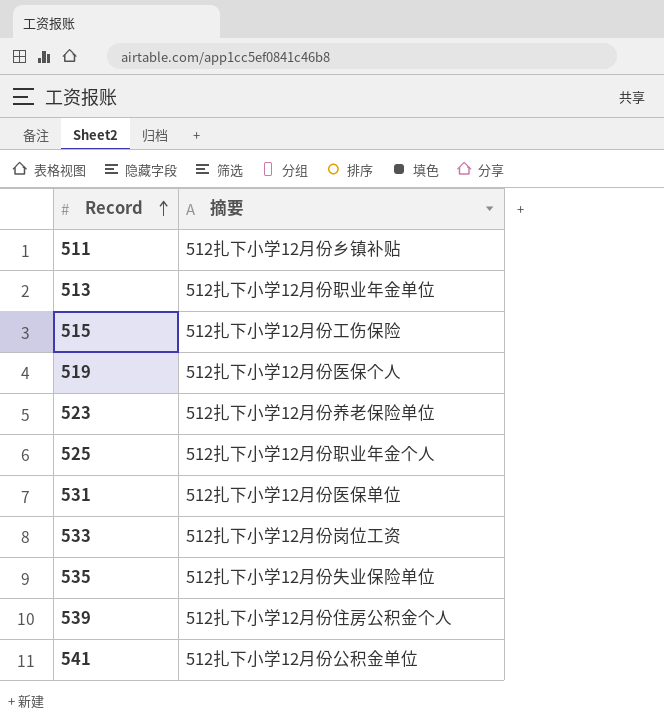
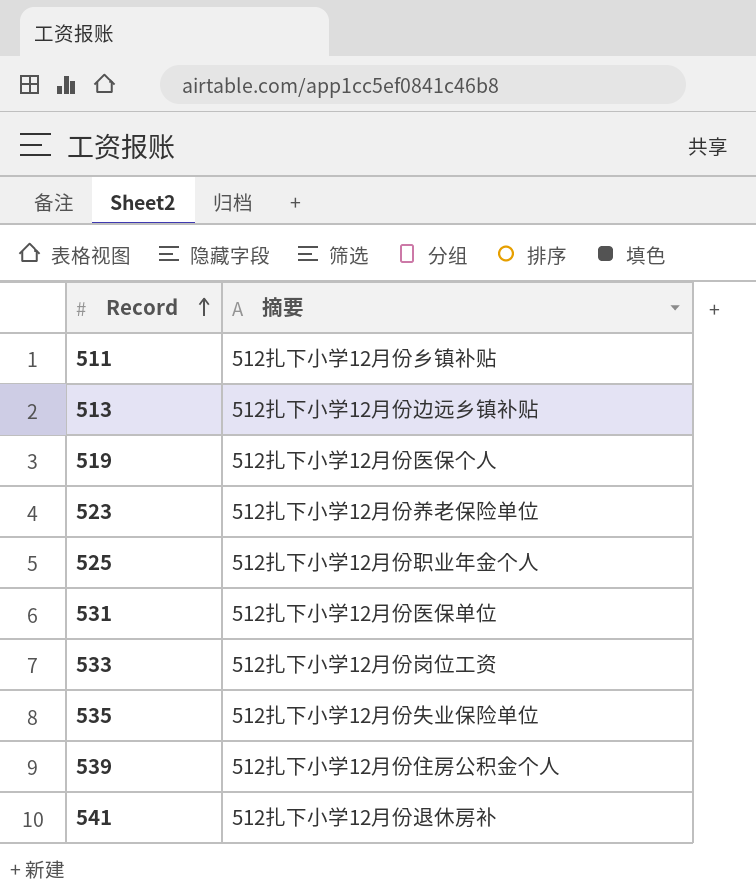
row 515: 512扎下小学12月份工伤保险 -> none
513 | 摘要: 512扎下小学12月份职业年金单位 -> 512扎下小学12月份边远乡镇补贴
541 | 摘要: 512扎下小学12月份公积金单位 -> 512扎下小学12月份退休房补

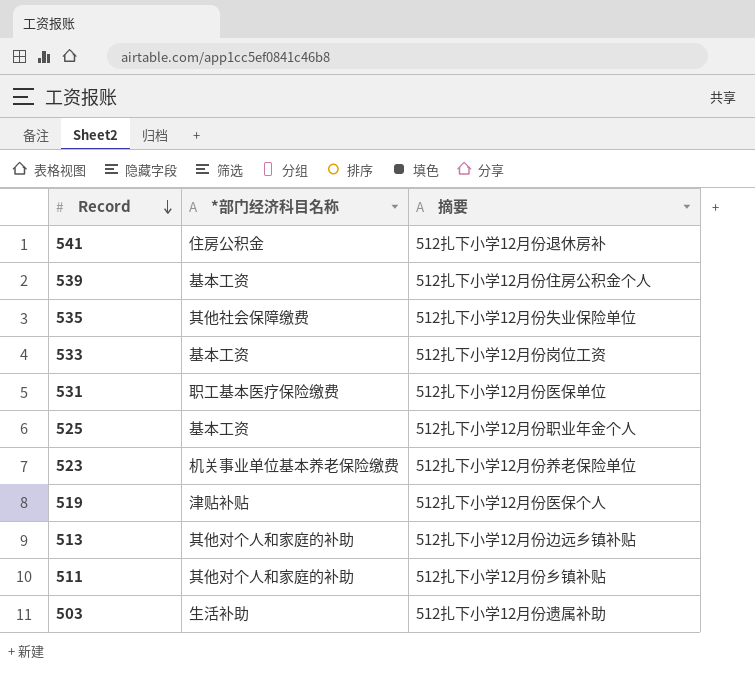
row order: Record ascending -> Record descending
column *部门经济科目名称 | position: none -> 2
row 503: none -> 生活补助 | 512扎下小学12月份遗属补助

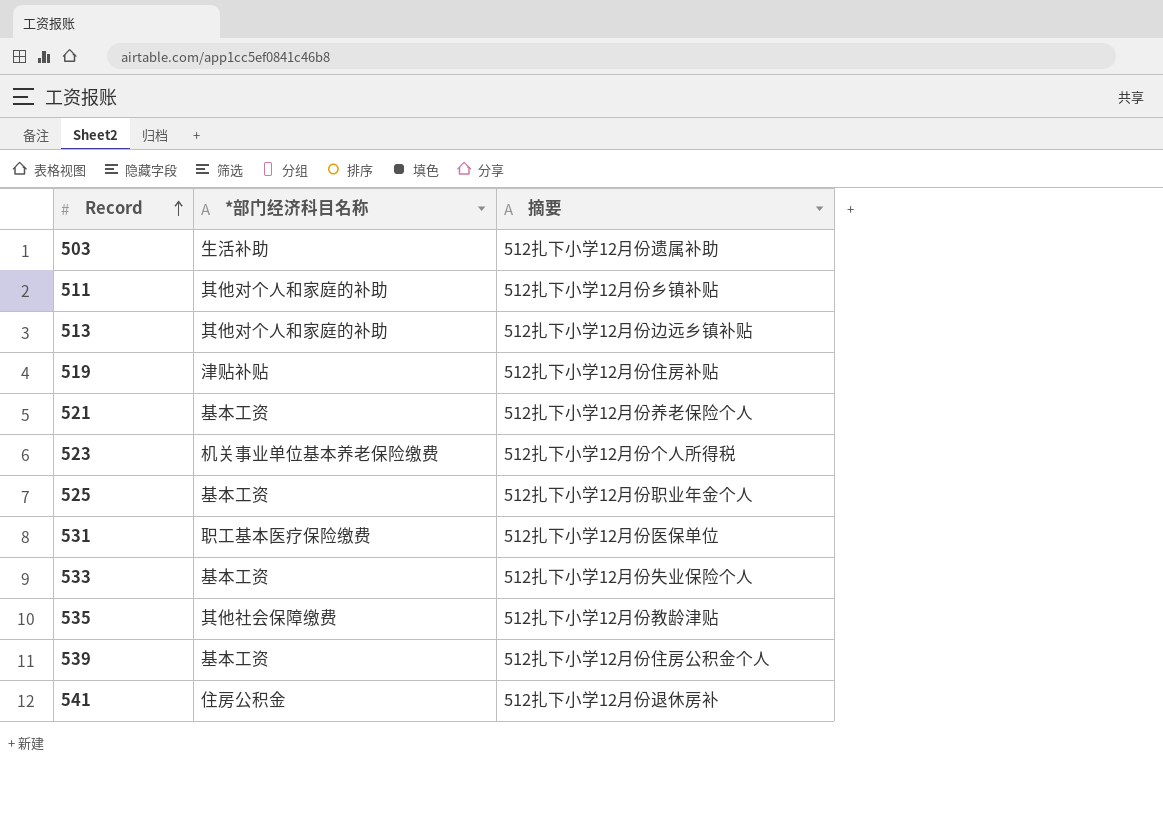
row order: Record descending -> Record ascending
519 | 摘要: 512扎下小学12月份医保个人 -> 512扎下小学12月份住房补贴
row 521: none -> 基本工资 | 512扎下小学12月份养老保险个人
523 | 摘要: 512扎下小学12月份养老保险单位 -> 512扎下小学12月份个人所得税
533 | 摘要: 512扎下小学12月份岗位工资 -> 512扎下小学12月份失业保险个人
535 | 摘要: 512扎下小学12月份失业保险单位 -> 512扎下小学12月份教龄津贴

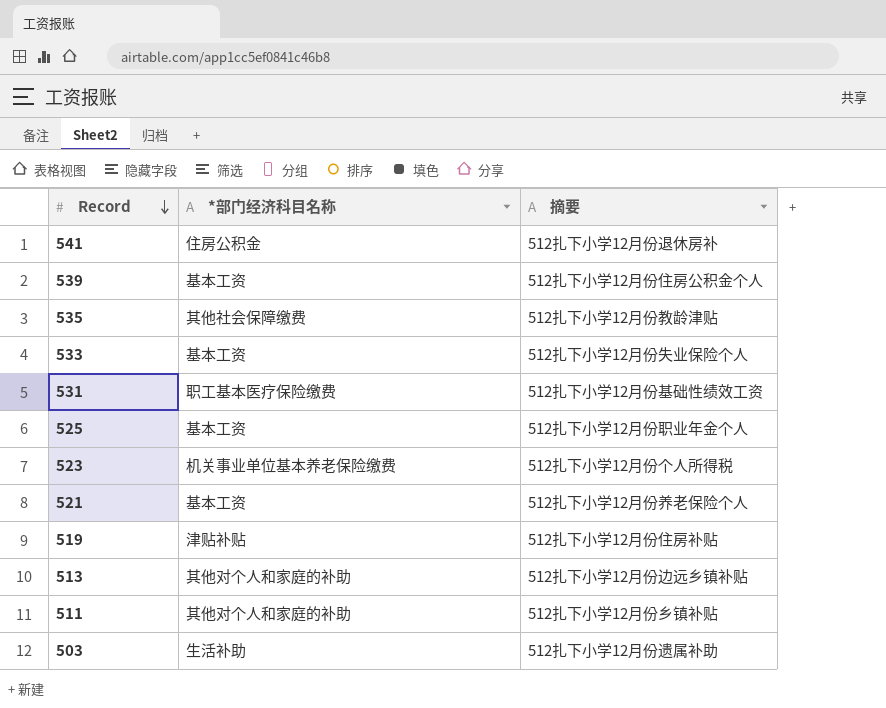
row order: Record ascending -> Record descending
531 | 摘要: 512扎下小学12月份医保单位 -> 512扎下小学12月份基础性绩效工资

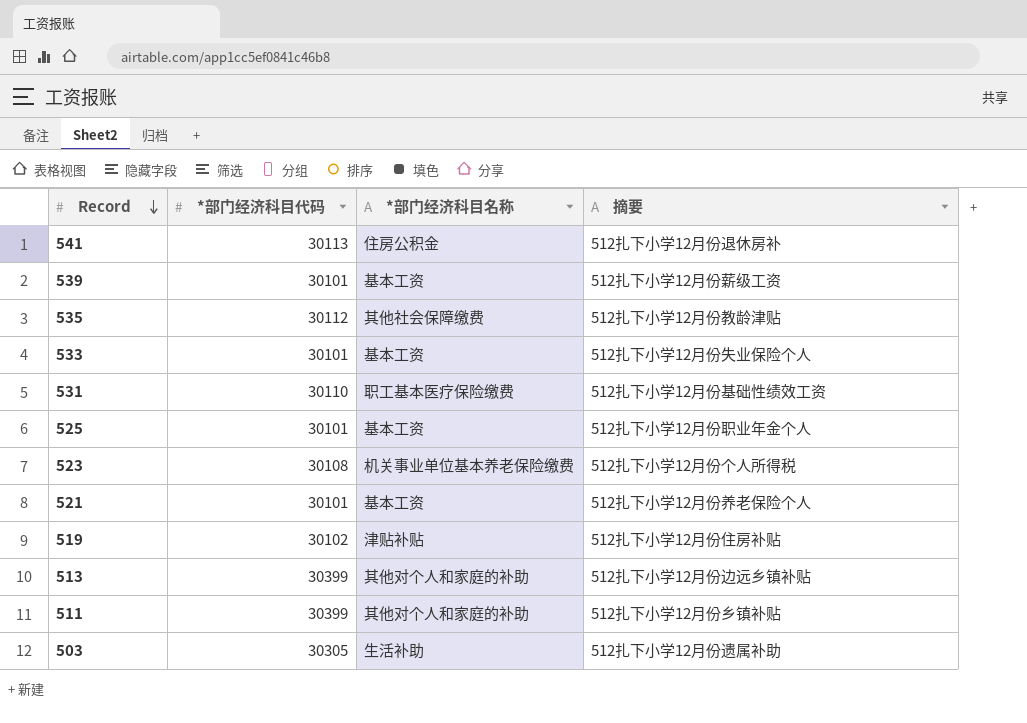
column *部门经济科目代码 | position: none -> 2
539 | 摘要: 512扎下小学12月份住房公积金个人 -> 512扎下小学12月份薪级工资

